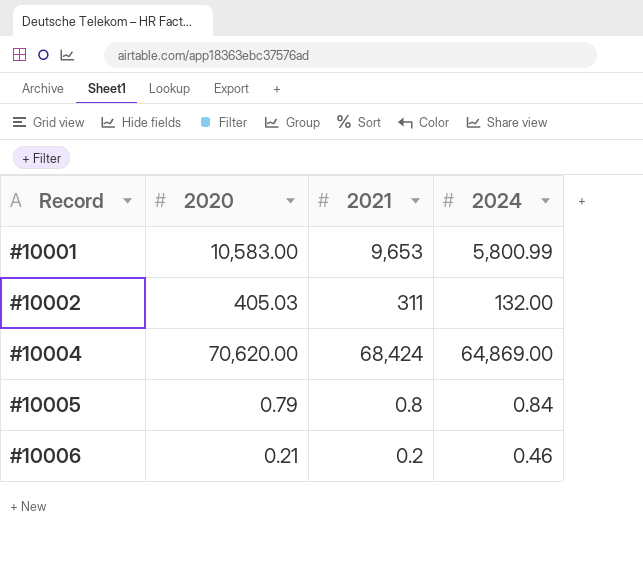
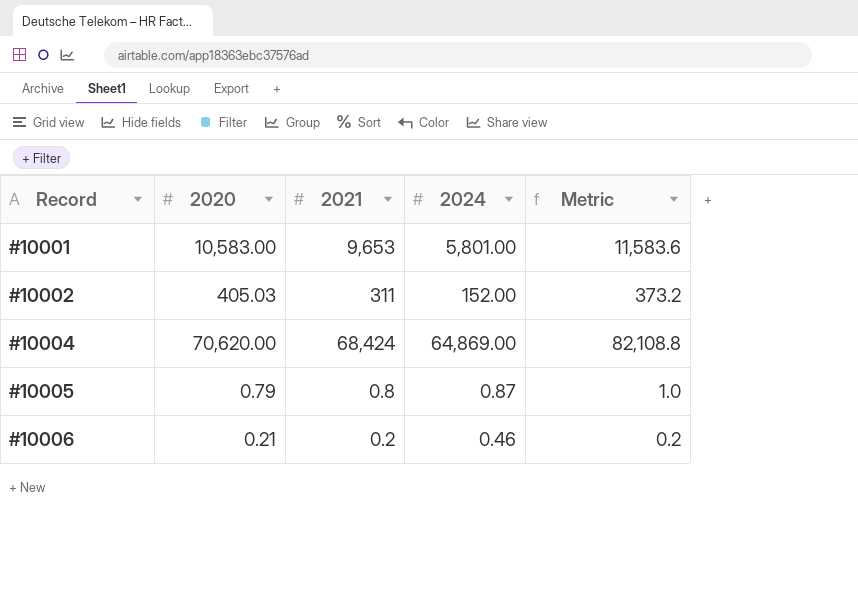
column Metric | formula: none -> [2021] * 1.2
#10001 | 2024: 5,800.99 -> 5,801.00
#10002 | 2024: 132.00 -> 152.00
#10005 | 2024: 0.84 -> 0.87

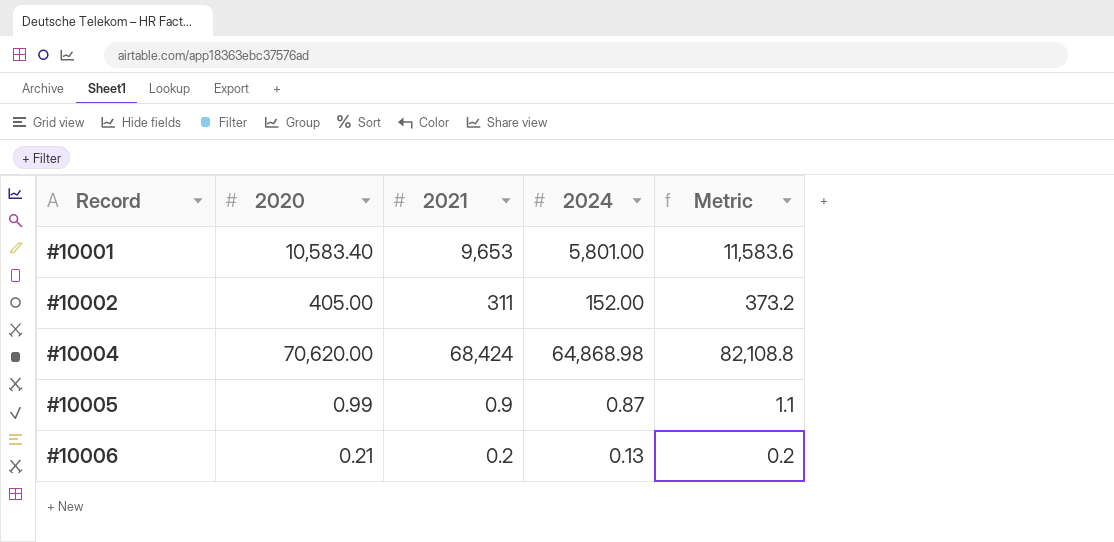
#10001 | 2020: 10,583.00 -> 10,583.40
#10002 | 2020: 405.03 -> 405.00
#10004 | 2024: 64,869.00 -> 64,868.98
#10005 | 2020: 0.79 -> 0.99
#10005 | 2021: 0.8 -> 0.9
#10005 | Metric: 1.0 -> 1.1
#10006 | 2024: 0.46 -> 0.13

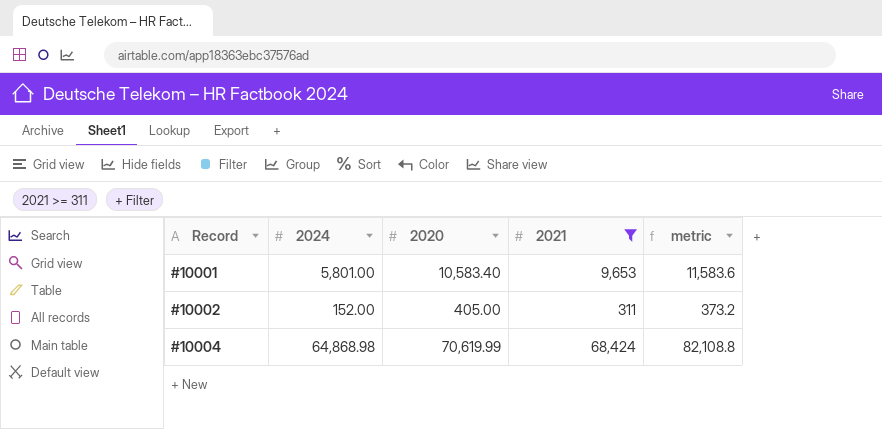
filter: none -> 2021 >= 311
column 2024 | position: 4 -> 2
column name: Metric -> metric
#10004 | 2020: 70,620.00 -> 70,619.99

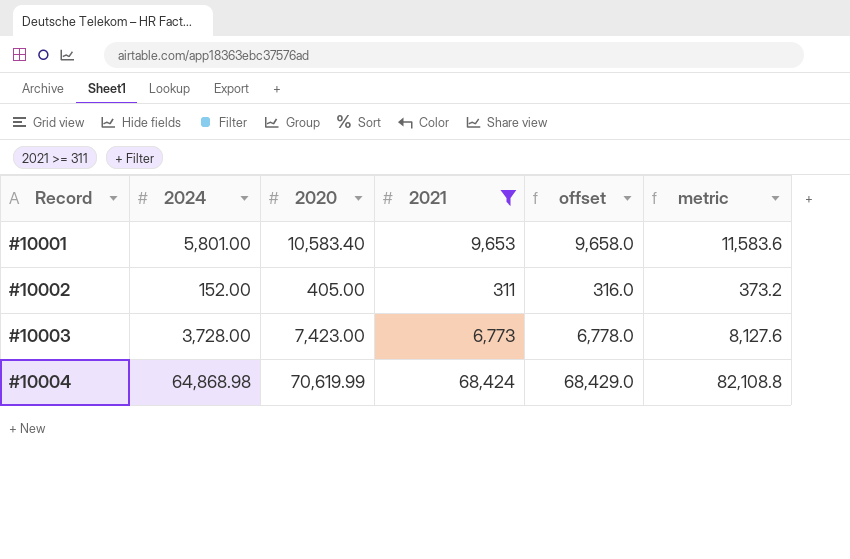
column offset | formula: none -> [2021] + 5
row #10003: none -> 3,728.00 | 7,423.00 | 6,773 | 6,778.0 | 8,127.6

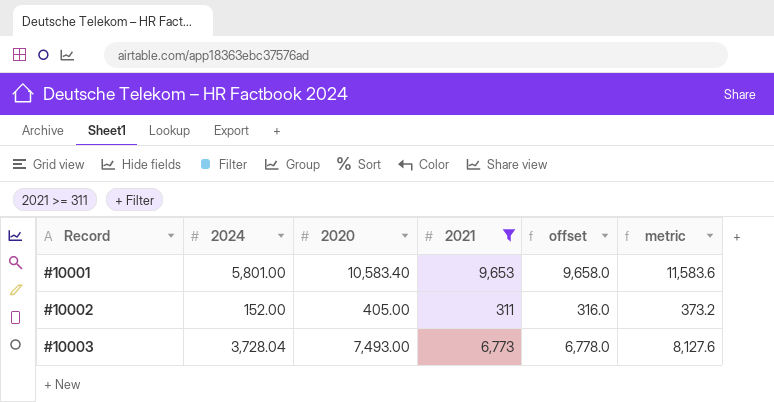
row #10004: 64,868.98 | 70,619.99 | 68,424 | 68,429.0 | 82,108.8 -> none
#10003 | 2024: 3,728.00 -> 3,728.04
#10003 | 2020: 7,423.00 -> 7,493.00

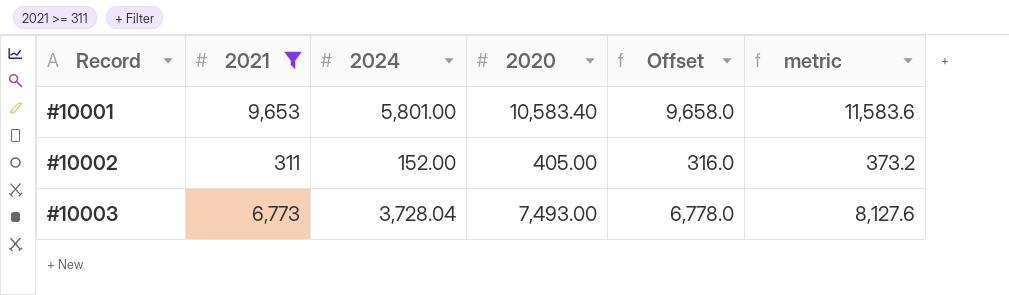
column 2021 | position: 4 -> 2
column name: offset -> Offset

